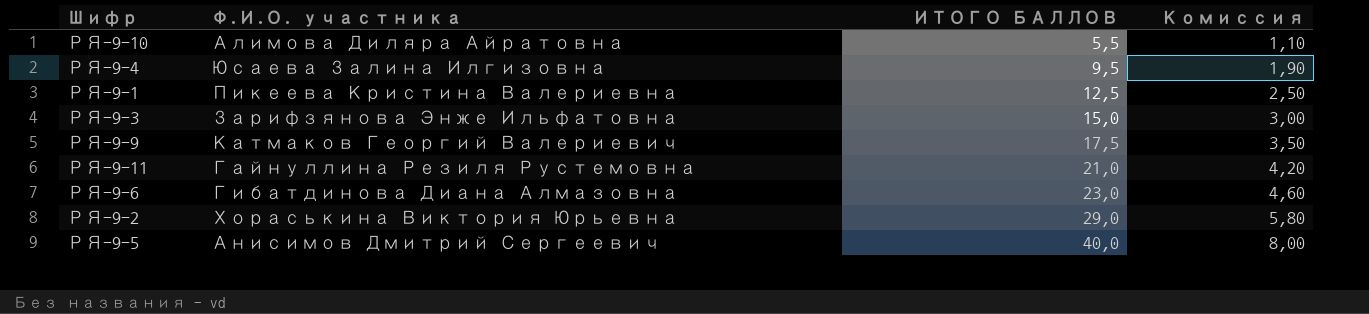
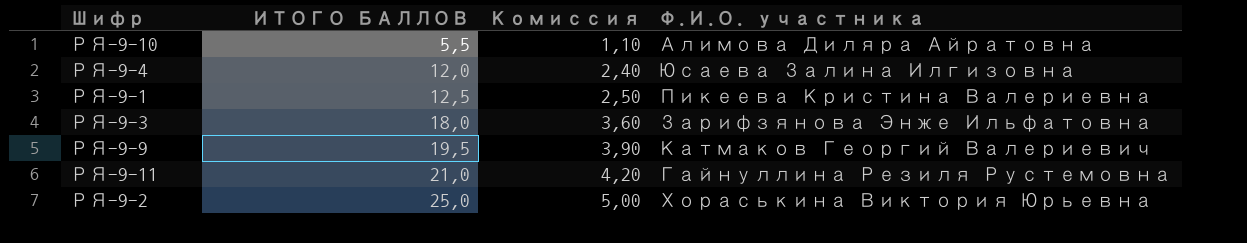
column Ф.И.О. участника | position: 2 -> 4
row РЯ-9-6: Гибатдинова Диана Алмазовна | 23,0 | 4,60 -> none
row РЯ-9-5: Анисимов Дмитрий Сергеевич | 40,0 | 8,00 -> none
РЯ-9-4 | ИТОГО БАЛЛОВ: 9,5 -> 12,0
РЯ-9-4 | Комиссия: 1,90 -> 2,40
РЯ-9-3 | ИТОГО БАЛЛОВ: 15,0 -> 18,0
РЯ-9-3 | Комиссия: 3,00 -> 3,60
РЯ-9-9 | ИТОГО БАЛЛОВ: 17,5 -> 19,5
РЯ-9-9 | Комиссия: 3,50 -> 3,90
РЯ-9-2 | ИТОГО БАЛЛОВ: 29,0 -> 25,0
РЯ-9-2 | Комиссия: 5,80 -> 5,00

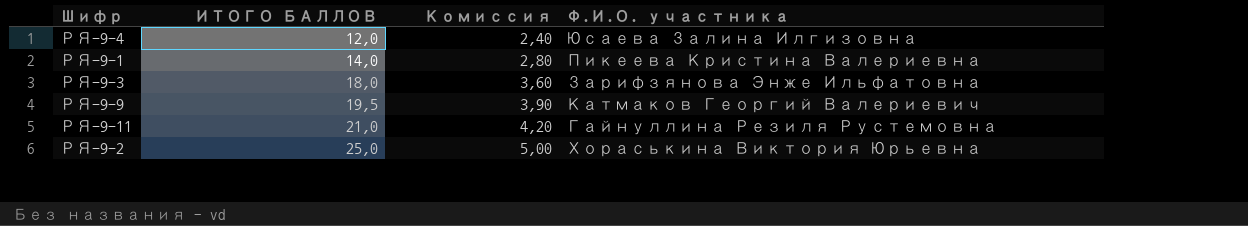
row РЯ-9-10: 5,5 | 1,10 | Алимова Диляра Айратовна -> none
РЯ-9-1 | ИТОГО БАЛЛОВ: 12,5 -> 14,0
РЯ-9-1 | Комиссия: 2,50 -> 2,80

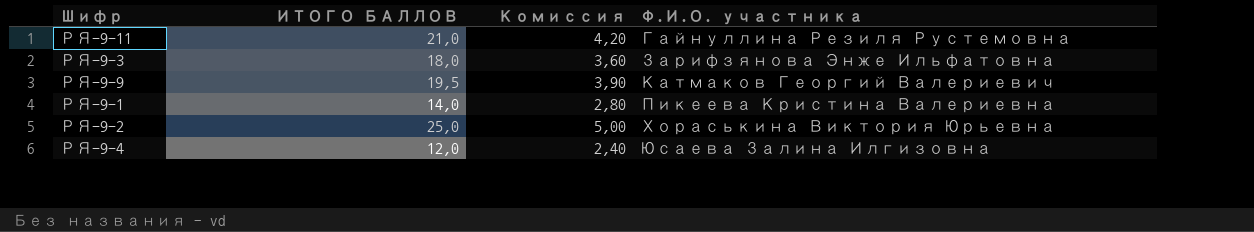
row order: ИТОГО БАЛЛОВ ascending -> Ф.И.О. участника ascending

